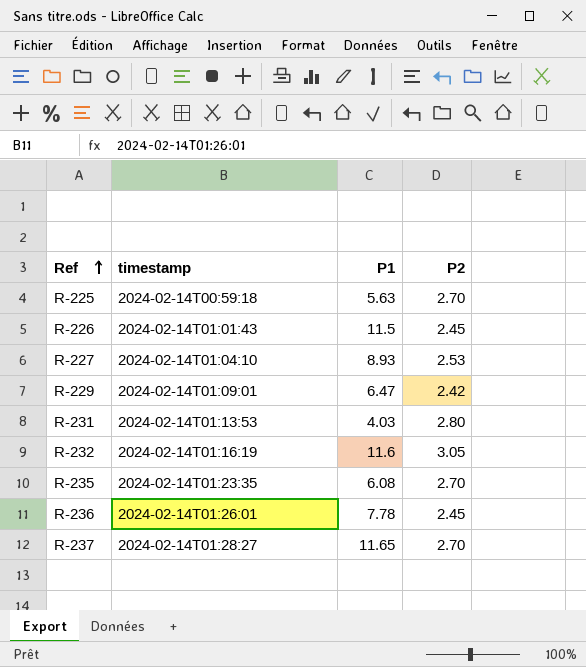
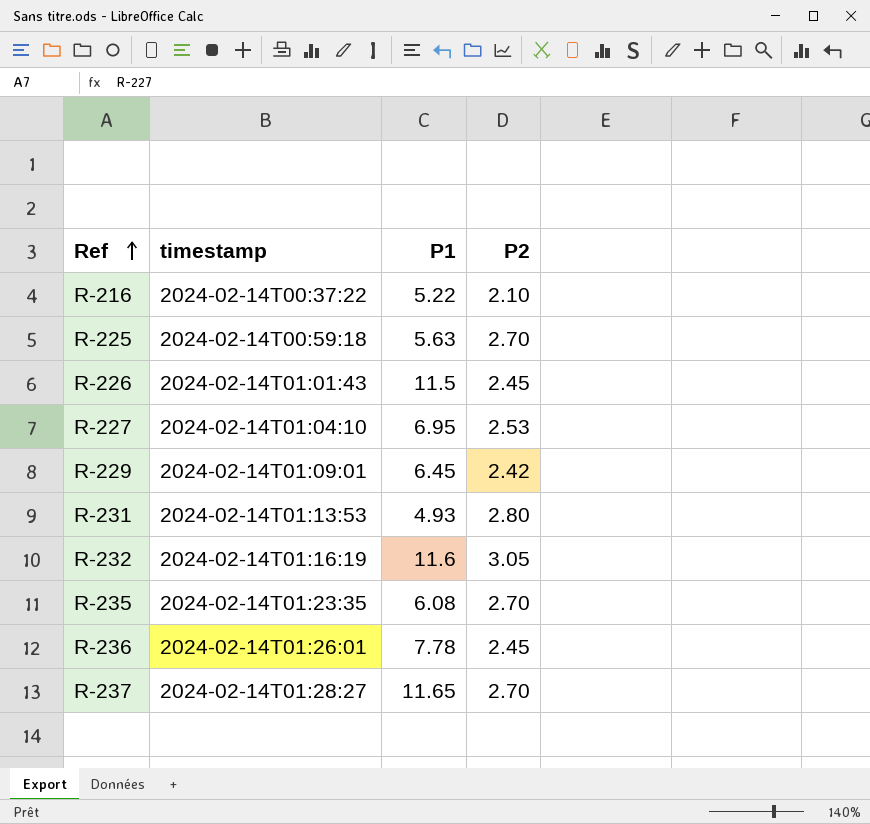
row R-216: none -> 2024-02-14T00:37:22 | 5.22 | 2.10
R-227 | P1: 8.93 -> 6.95
R-229 | P1: 6.47 -> 6.45
R-231 | P1: 4.03 -> 4.93

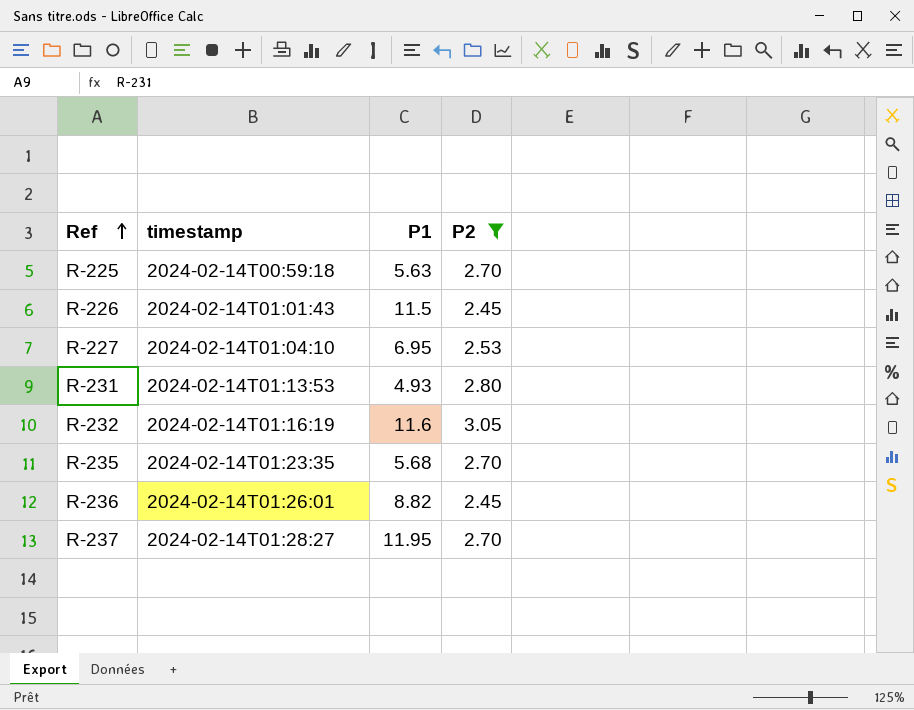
filter: none -> P2 >= 2.45
R-235 | P1: 6.08 -> 5.68
R-236 | P1: 7.78 -> 8.82
R-237 | P1: 11.65 -> 11.95

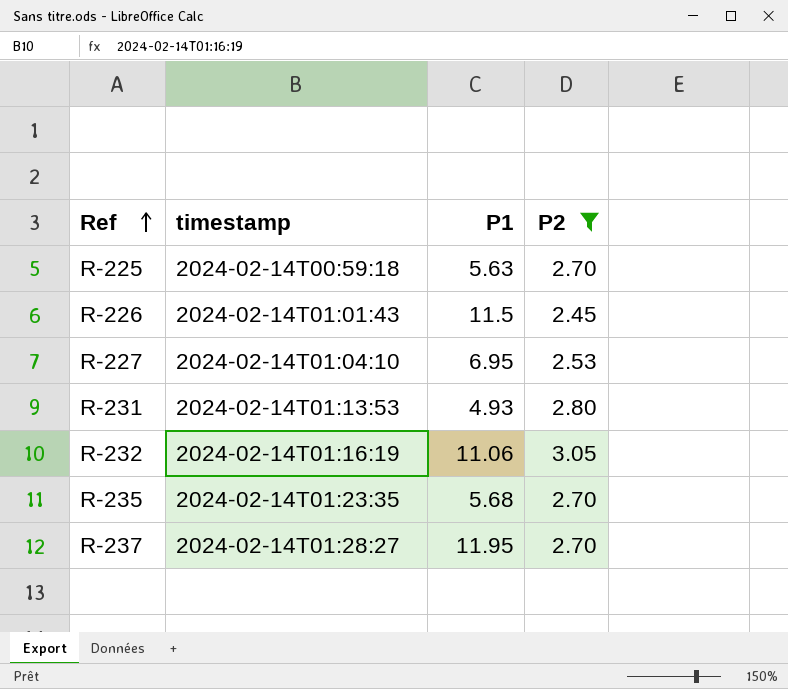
row R-236: 2024-02-14T01:26:01 | 8.82 | 2.45 -> none
R-232 | P1: 11.6 -> 11.06

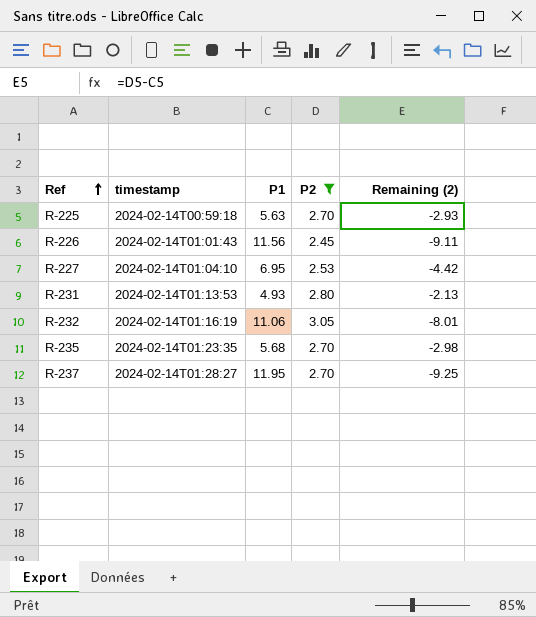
column Remaining (2) | formula: none -> [P2] - [P1]
R-226 | P1: 11.5 -> 11.56

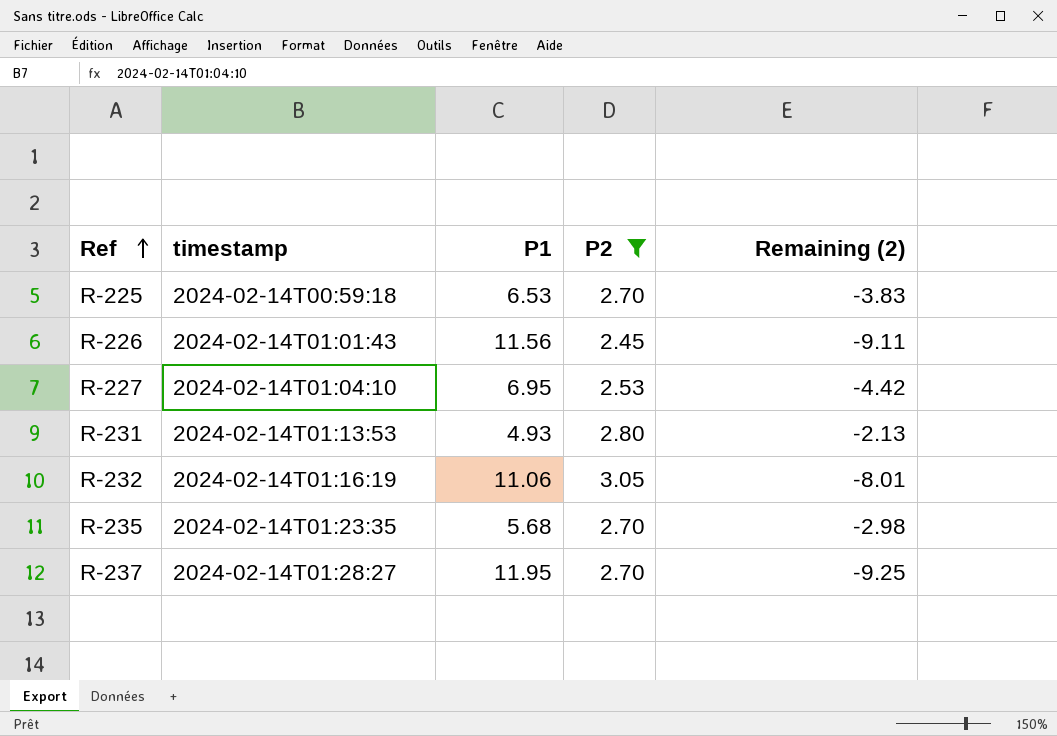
R-225 | P1: 5.63 -> 6.53
R-225 | Remaining (2): -2.93 -> -3.83

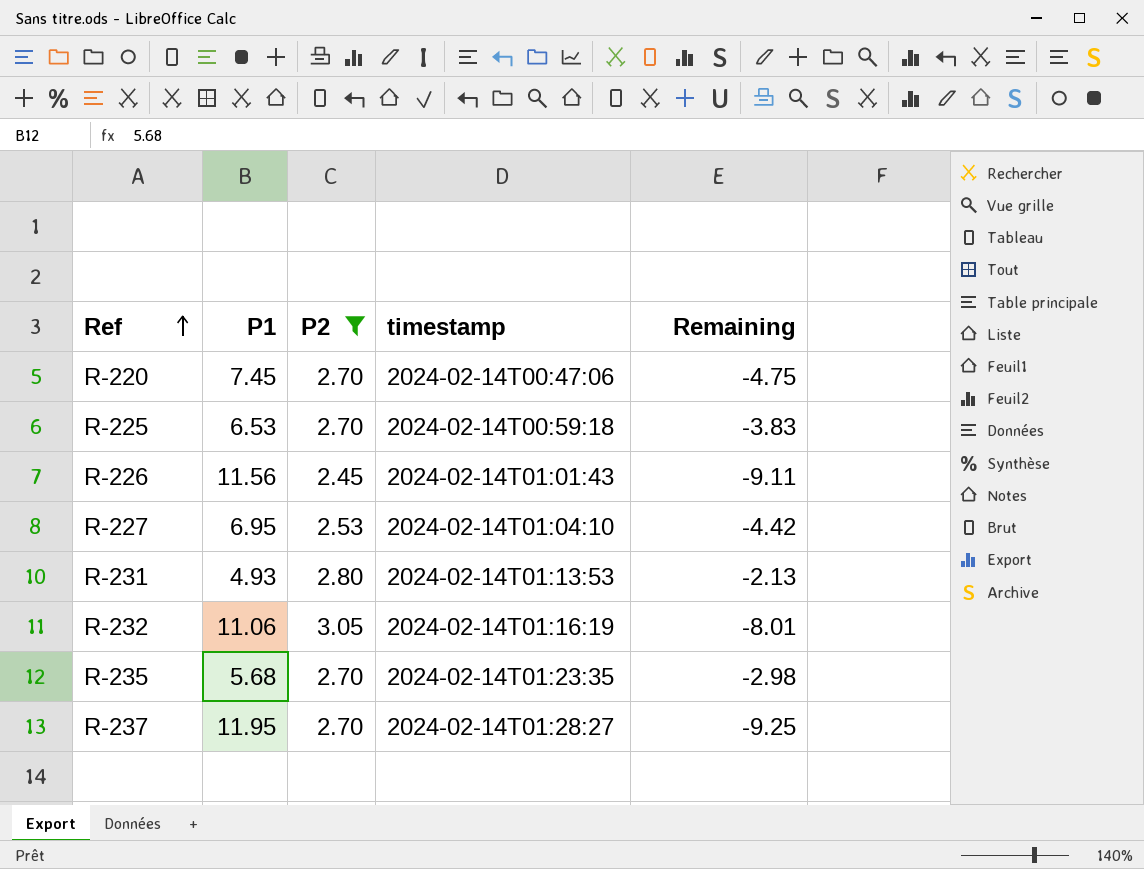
column timestamp | position: 2 -> 4
column name: Remaining (2) -> Remaining
row R-220: none -> 7.45 | 2.70 | 2024-02-14T00:47:06 | -4.75

